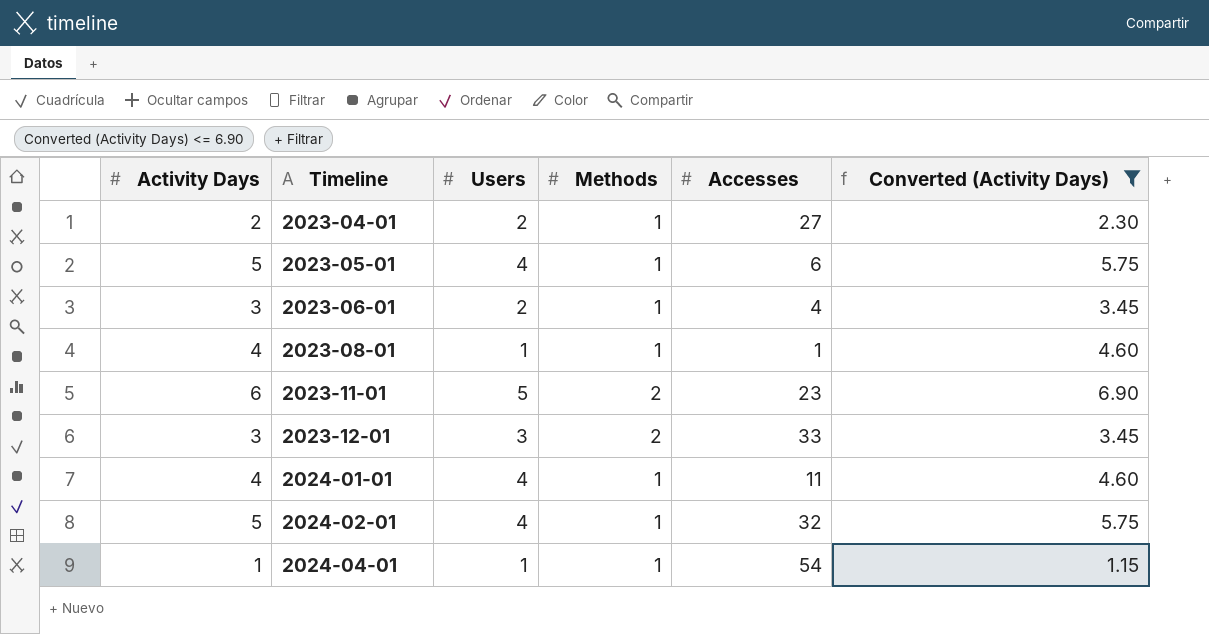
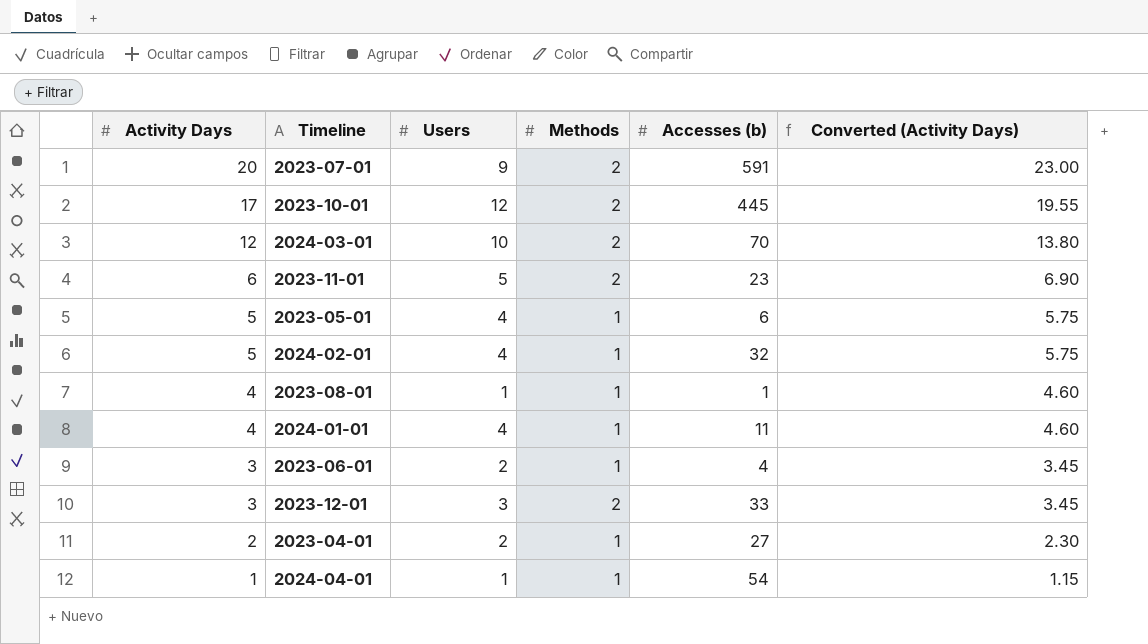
filter: Converted (Activity Days) <= 6.90 -> none
row order: Timeline ascending -> Activity Days descending
column name: Accesses -> Accesses (b)

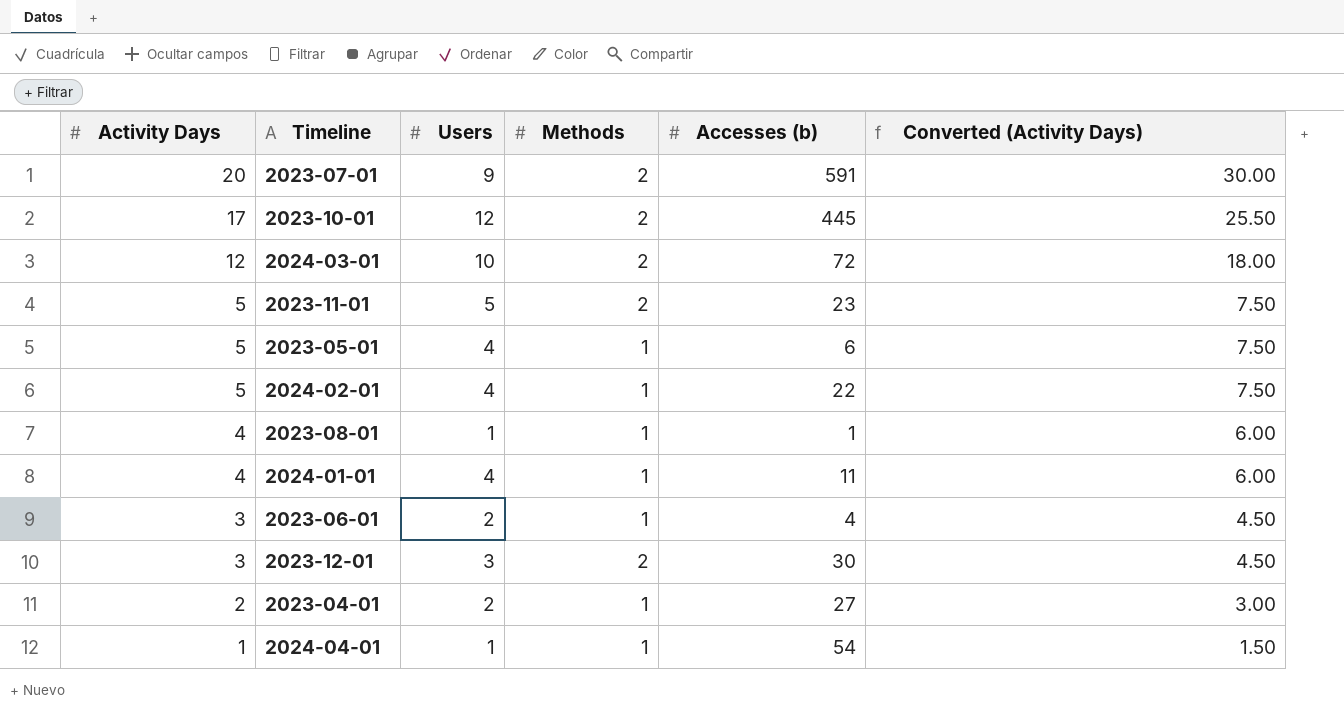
column Converted (Activity Days) | formula: [Activity Days] * 1.15 -> [Activity Days] * 1.5
2024-03-01 | Accesses (b): 70 -> 72
2023-11-01 | Activity Days: 6 -> 5
2024-02-01 | Accesses (b): 32 -> 22
2023-12-01 | Accesses (b): 33 -> 30

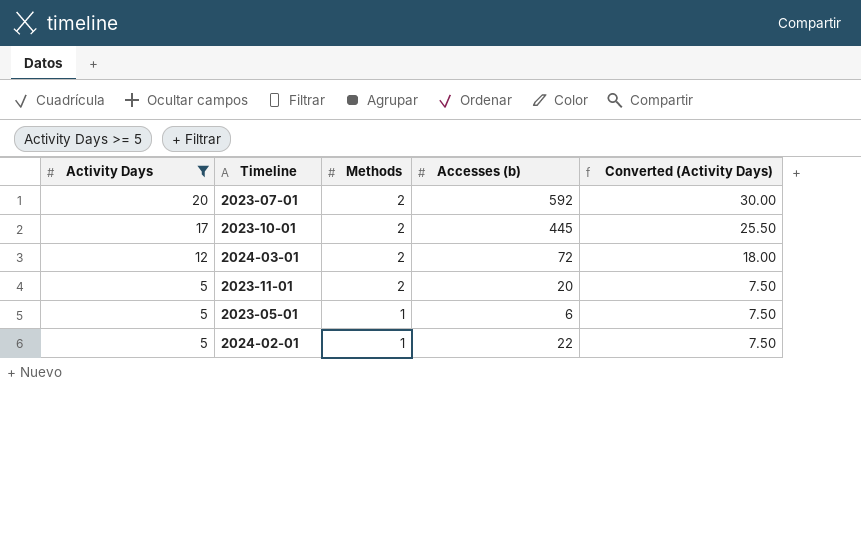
filter: none -> Activity Days >= 5
column Users | position: 3 -> none
2023-07-01 | Accesses (b): 591 -> 592
2023-11-01 | Accesses (b): 23 -> 20

